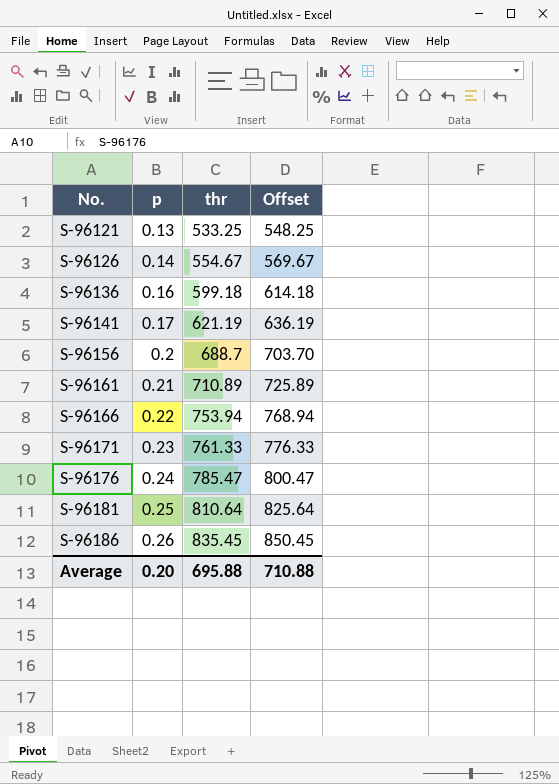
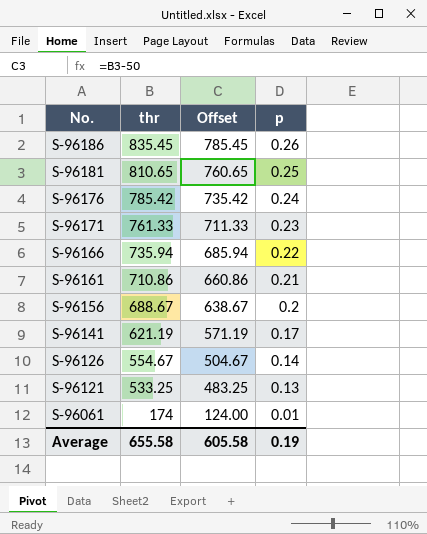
row order: No. ascending -> No. descending
column Offset | formula: [thr] + 15 -> [thr] - 50
column p | position: 2 -> 4
row S-96136: 0.16 | 599.18 | 614.18 -> none
S-96181 | thr: 810.64 -> 810.65
S-96176 | thr: 785.47 -> 785.42
S-96166 | thr: 753.94 -> 735.94
S-96161 | thr: 710.89 -> 710.86
S-96156 | thr: 688.7 -> 688.67
row S-96061: none -> 174 | 124.00 | 0.01
Average | thr: 695.88 -> 655.58
Average | Offset: 710.88 -> 605.58
Average | p: 0.20 -> 0.19

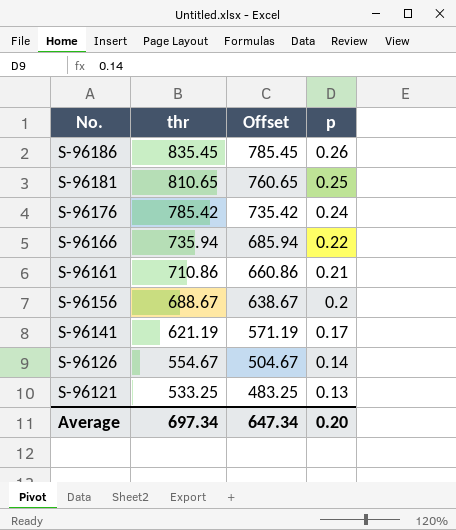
row S-96171: 761.33 | 711.33 | 0.23 -> none
row S-96061: 174 | 124.00 | 0.01 -> none
Average | thr: 655.58 -> 697.34
Average | Offset: 605.58 -> 647.34
Average | p: 0.19 -> 0.20

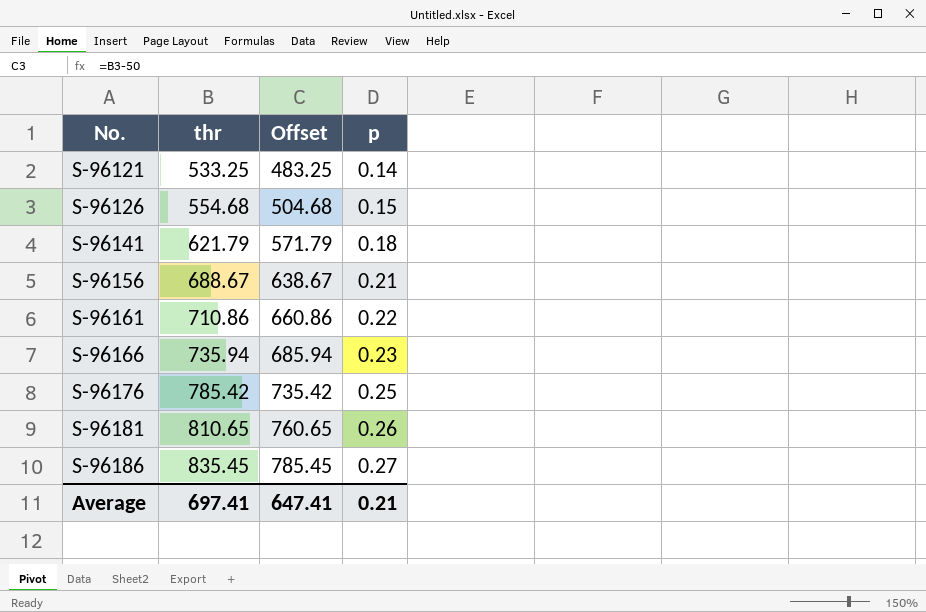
row order: No. descending -> No. ascending
S-96121 | p: 0.13 -> 0.14
S-96126 | thr: 554.67 -> 554.68
S-96126 | Offset: 504.67 -> 504.68
S-96126 | p: 0.14 -> 0.15
S-96141 | thr: 621.19 -> 621.79
S-96141 | Offset: 571.19 -> 571.79
S-96141 | p: 0.17 -> 0.18
S-96156 | p: 0.2 -> 0.21
S-96161 | p: 0.21 -> 0.22
S-96166 | p: 0.22 -> 0.23
S-96176 | p: 0.24 -> 0.25
S-96181 | p: 0.25 -> 0.26
S-96186 | p: 0.26 -> 0.27
Average | thr: 697.34 -> 697.41
Average | Offset: 647.34 -> 647.41
Average | p: 0.20 -> 0.21

